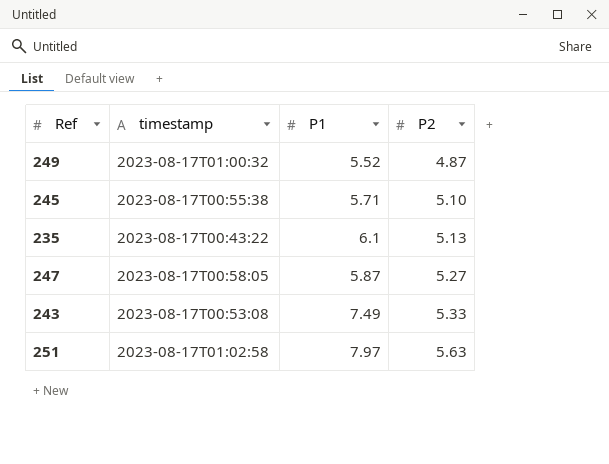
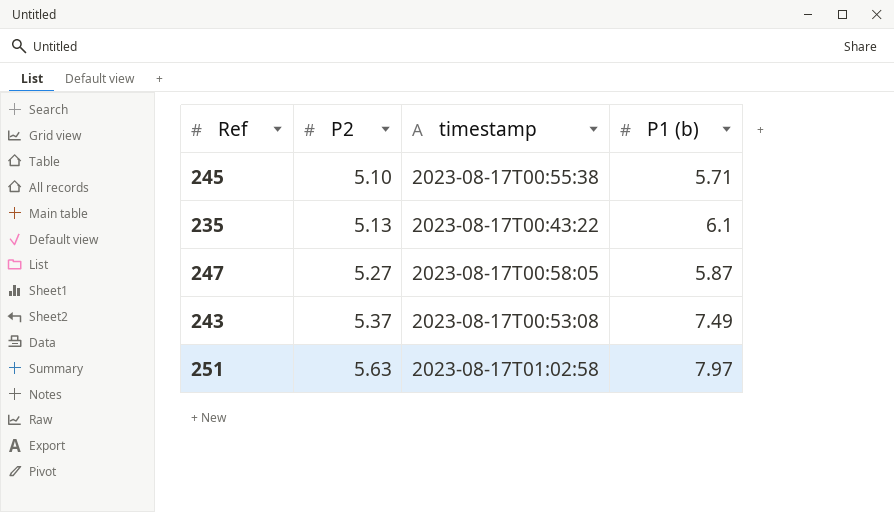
column P2 | position: 4 -> 2
column name: P1 -> P1 (b)
row 249: 2023-08-17T01:00:32 | 5.52 | 4.87 -> none
243 | P2: 5.33 -> 5.37

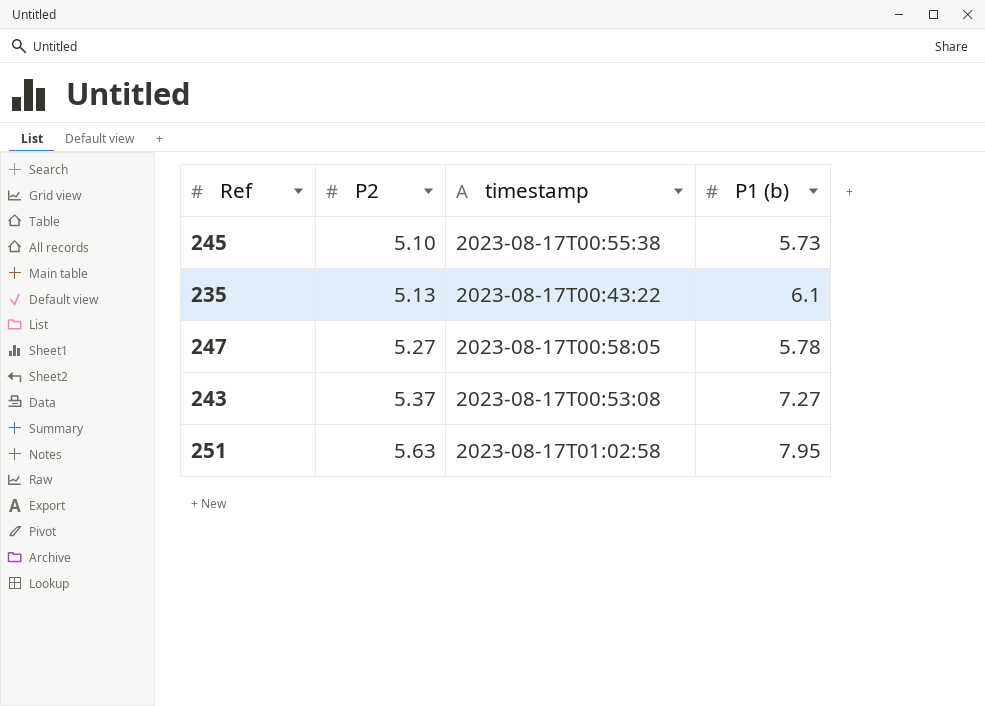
245 | P1 (b): 5.71 -> 5.73
247 | P1 (b): 5.87 -> 5.78
243 | P1 (b): 7.49 -> 7.27
251 | P1 (b): 7.97 -> 7.95

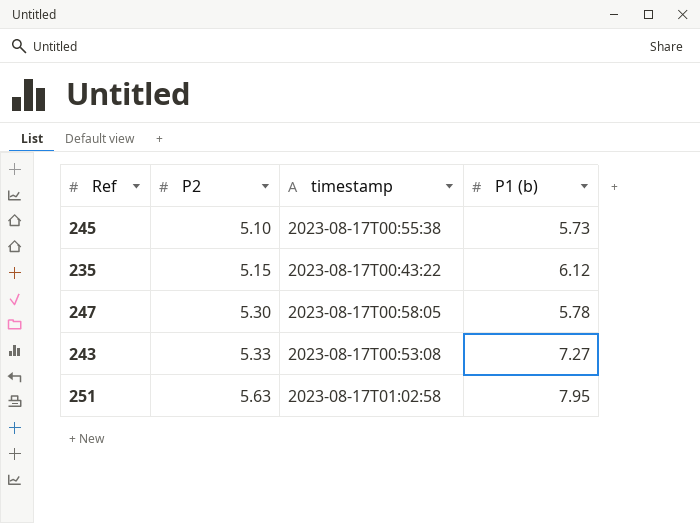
235 | P2: 5.13 -> 5.15
235 | P1 (b): 6.1 -> 6.12
247 | P2: 5.27 -> 5.30
243 | P2: 5.37 -> 5.33

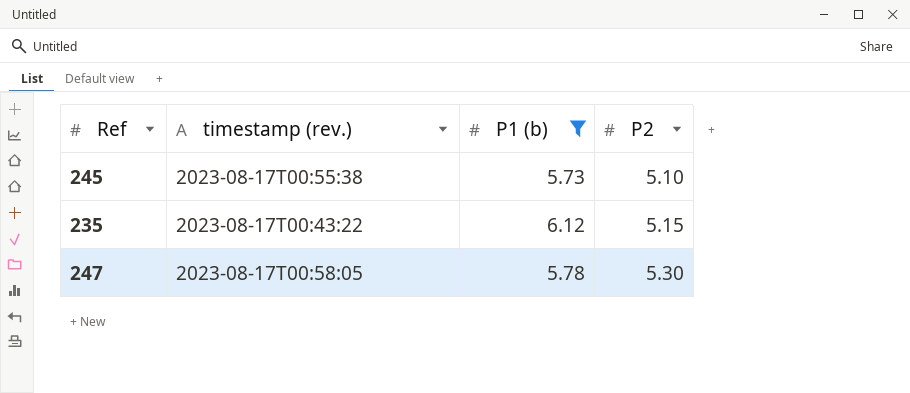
filter: none -> P1 (b) <= 6.12
column name: timestamp -> timestamp (rev.)
column P2 | position: 2 -> 4

